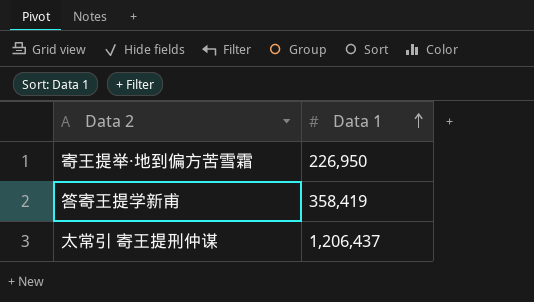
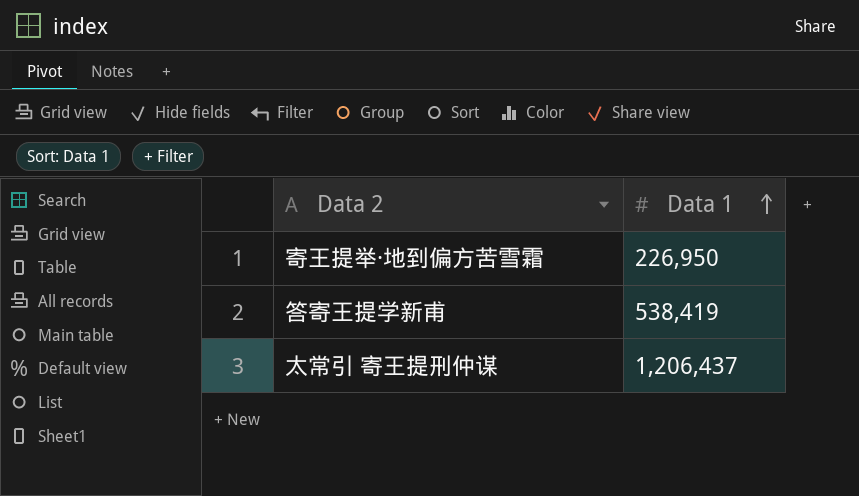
答寄王提学新甫 | Data 1: 358,419 -> 538,419

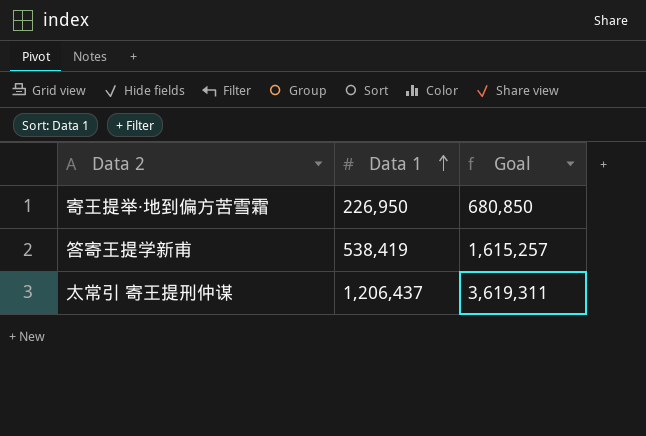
column Goal | formula: none -> [Data 1] * 3

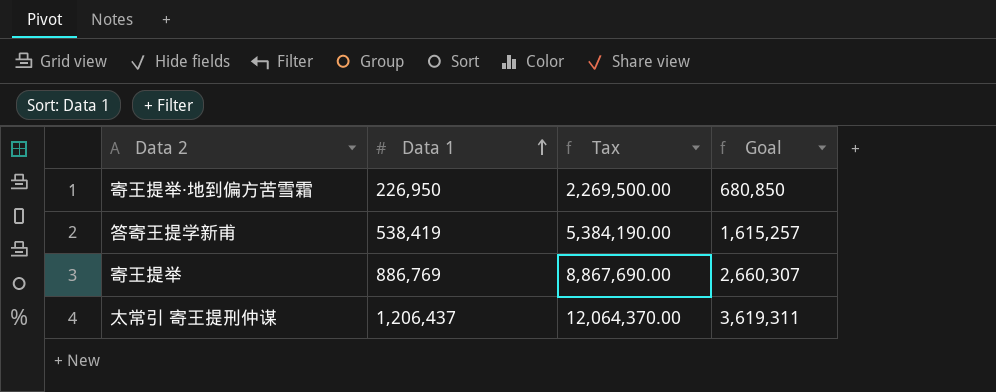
column Tax | formula: none -> [Data 1] * 10
row 寄王提举: none -> 886,769 | 8,867,690.00 | 2,660,307

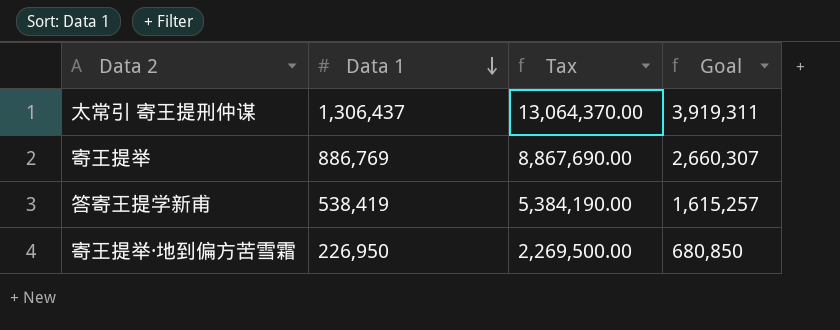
row order: Data 1 ascending -> Data 1 descending
太常引 寄王提刑仲谋 | Data 1: 1,206,437 -> 1,306,437
太常引 寄王提刑仲谋 | Tax: 12,064,370.00 -> 13,064,370.00
太常引 寄王提刑仲谋 | Goal: 3,619,311 -> 3,919,311

